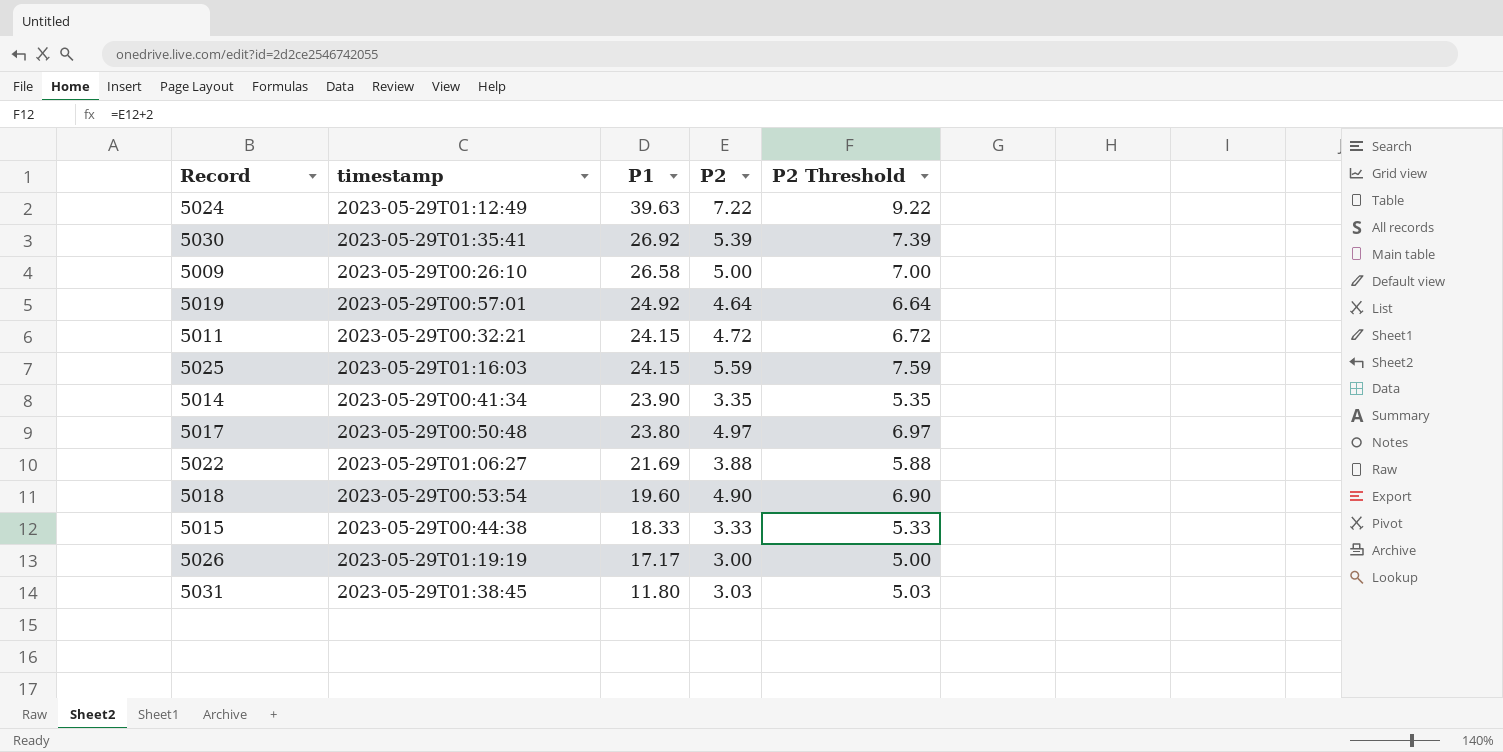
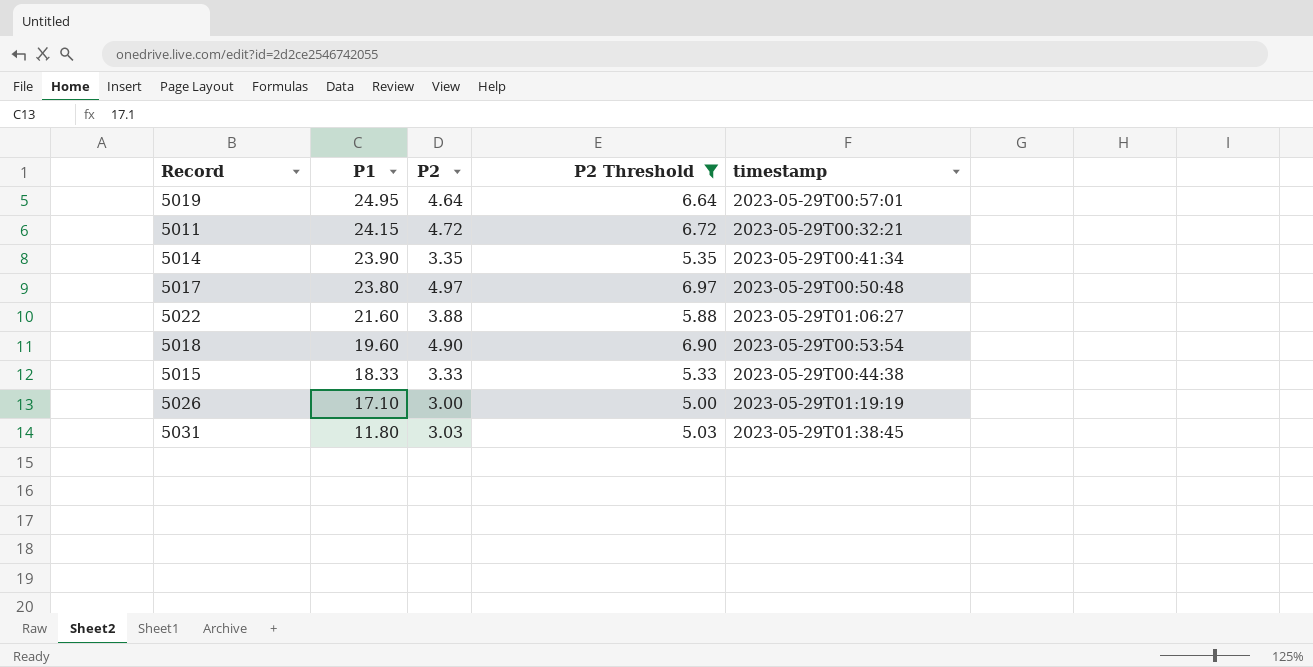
filter: none -> P2 Threshold <= 6.97
column timestamp | position: 2 -> 5
5019 | P1: 24.92 -> 24.95
5022 | P1: 21.69 -> 21.60
5026 | P1: 17.17 -> 17.10

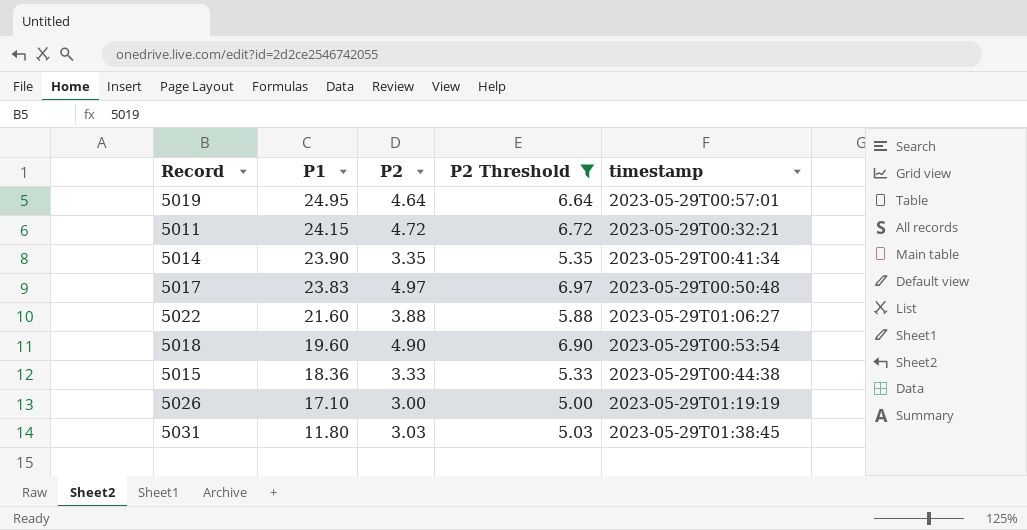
5017 | P1: 23.80 -> 23.83
5015 | P1: 18.33 -> 18.36

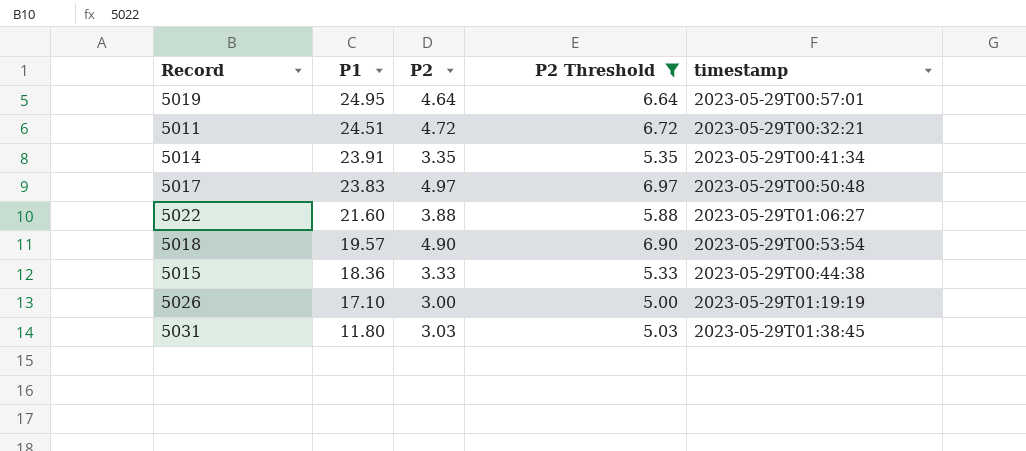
5011 | P1: 24.15 -> 24.51
5014 | P1: 23.90 -> 23.91
5018 | P1: 19.60 -> 19.57

